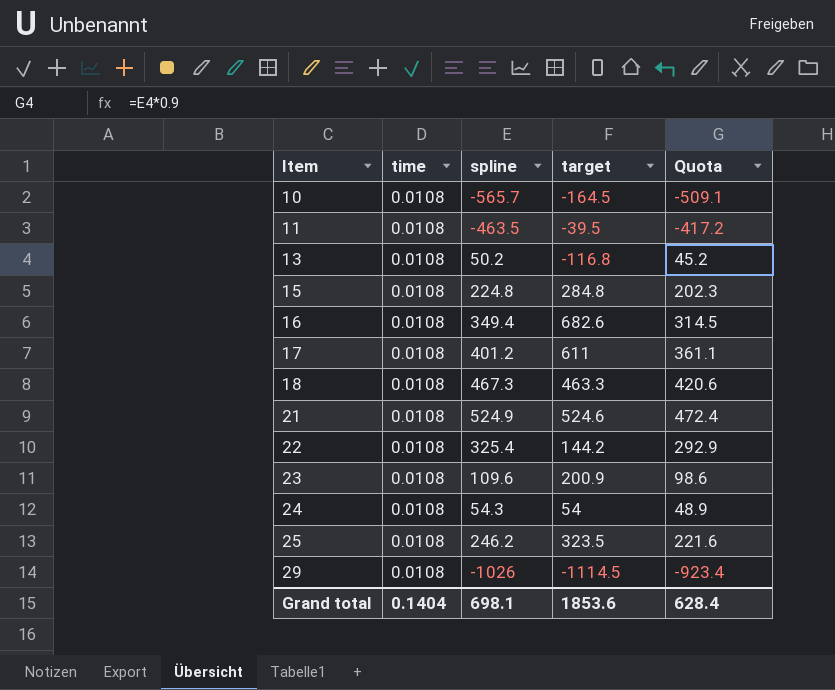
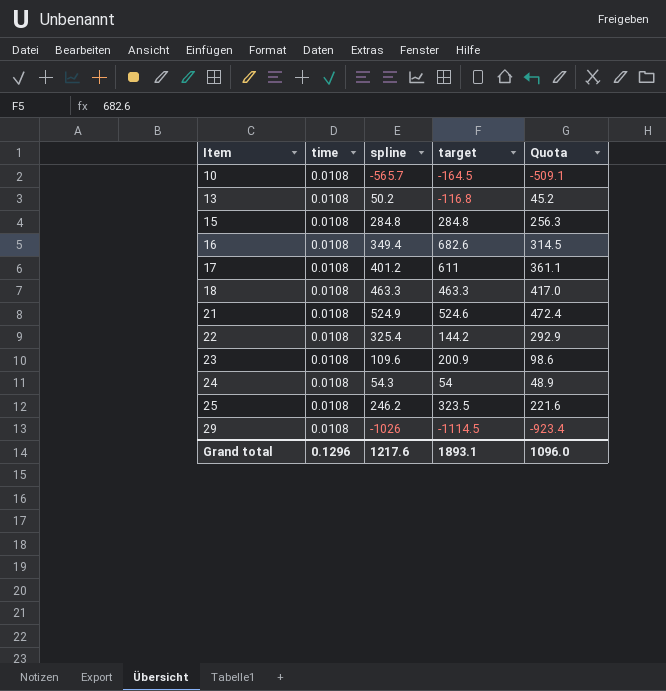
row 11: 0.0108 | -463.5 | -39.5 | -417.2 -> none
15 | spline: 224.8 -> 284.8
15 | Quota: 202.3 -> 256.3
18 | spline: 467.3 -> 463.3
18 | Quota: 420.6 -> 417.0
Grand total | time: 0.1404 -> 0.1296
Grand total | spline: 698.1 -> 1217.6
Grand total | target: 1853.6 -> 1893.1
Grand total | Quota: 628.4 -> 1096.0

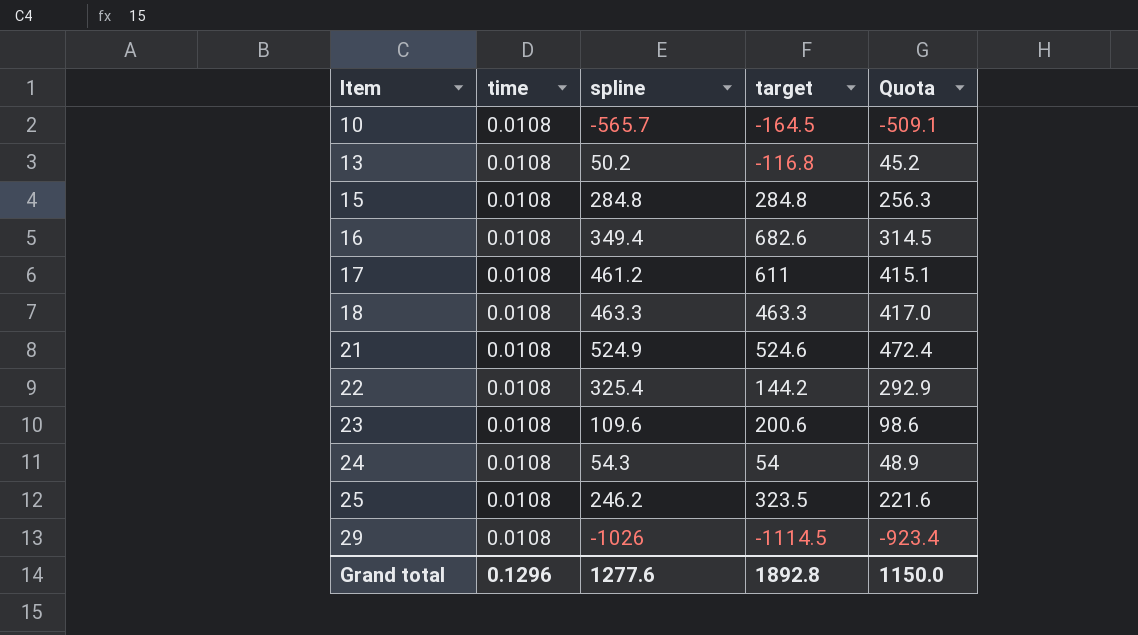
17 | spline: 401.2 -> 461.2
17 | Quota: 361.1 -> 415.1
23 | target: 200.9 -> 200.6
Grand total | spline: 1217.6 -> 1277.6
Grand total | target: 1893.1 -> 1892.8
Grand total | Quota: 1096.0 -> 1150.0

